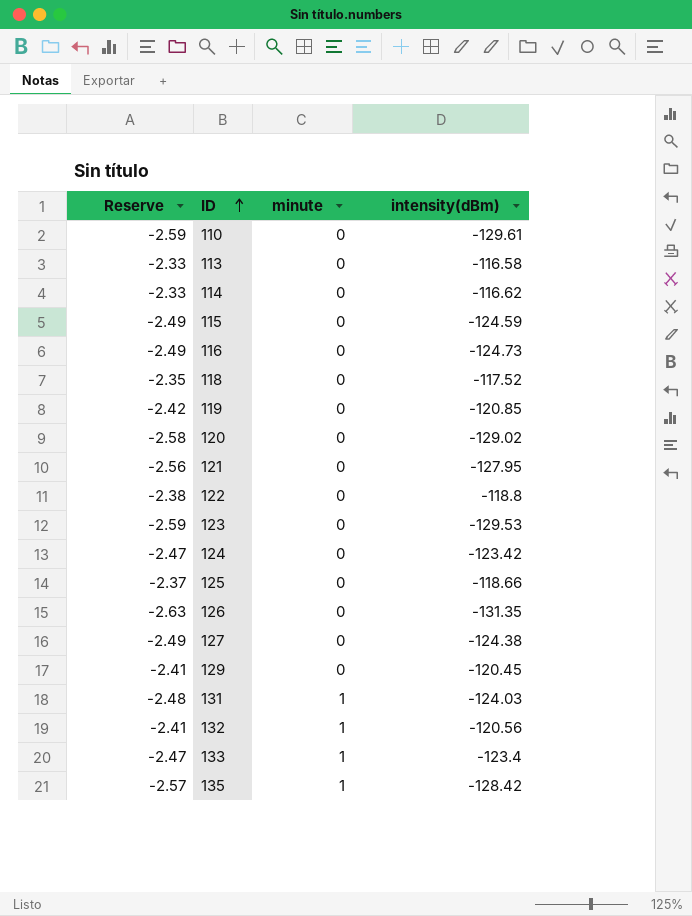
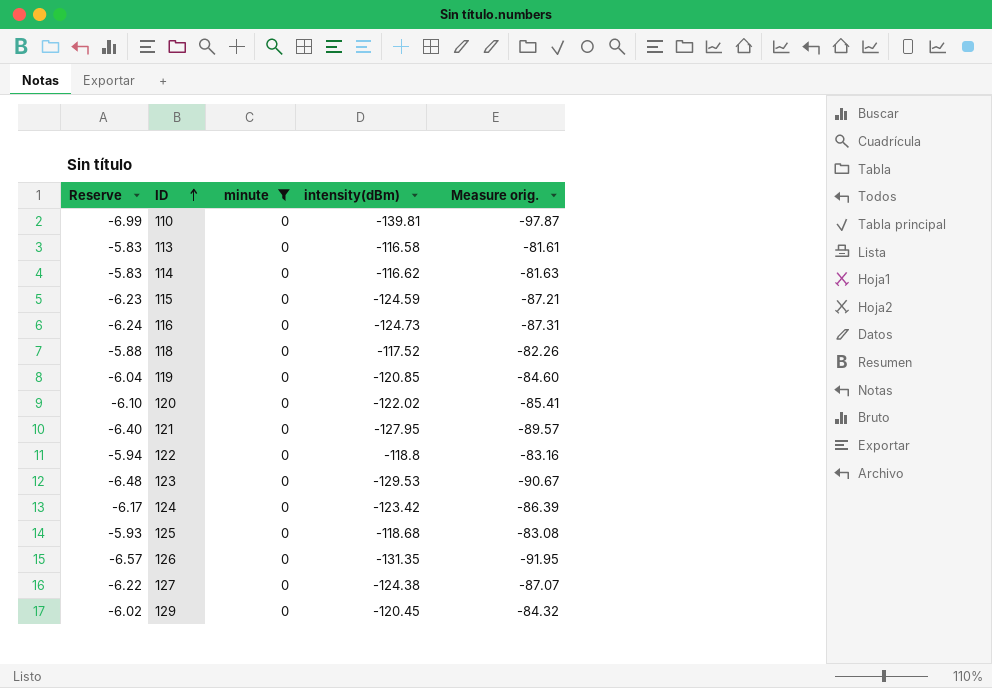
filter: none -> minute = 0
column Reserve | formula: [intensity(dBm)] * 0.02 -> [intensity(dBm)] * 0.05
column Measure orig. | formula: none -> [intensity(dBm)] * 0.7
110 | intensity(dBm): -129.61 -> -139.81
120 | intensity(dBm): -129.02 -> -122.02
125 | intensity(dBm): -118.66 -> -118.68

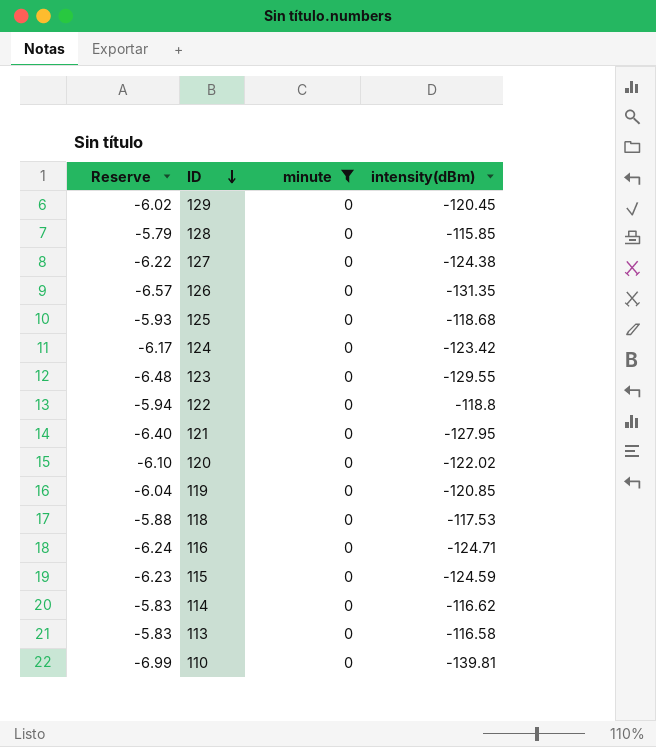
row order: ID ascending -> ID descending
column Measure orig. | formula: [intensity(dBm)] * 0.7 -> none
row 128: none -> -5.79 | 0 | -115.85
123 | intensity(dBm): -129.53 -> -129.55
118 | intensity(dBm): -117.52 -> -117.53
116 | intensity(dBm): -124.73 -> -124.71

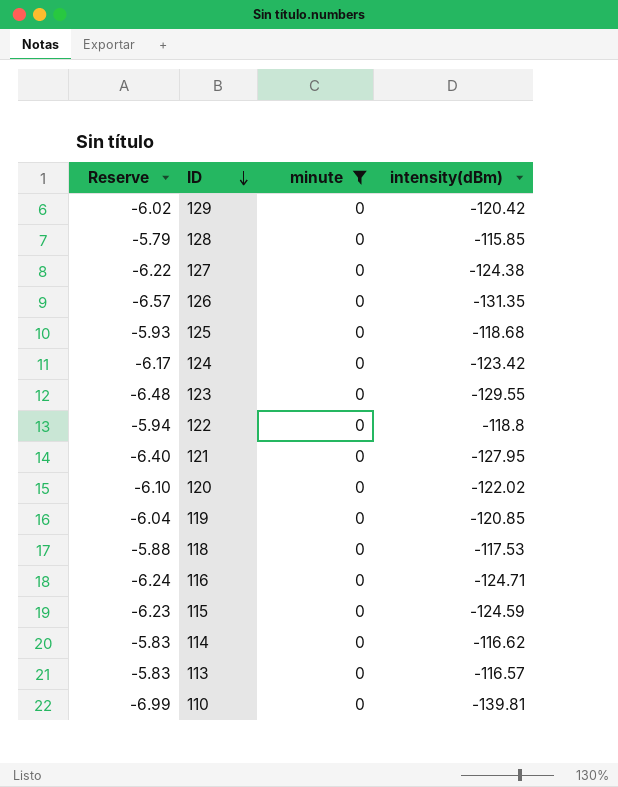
129 | intensity(dBm): -120.45 -> -120.42
113 | intensity(dBm): -116.58 -> -116.57

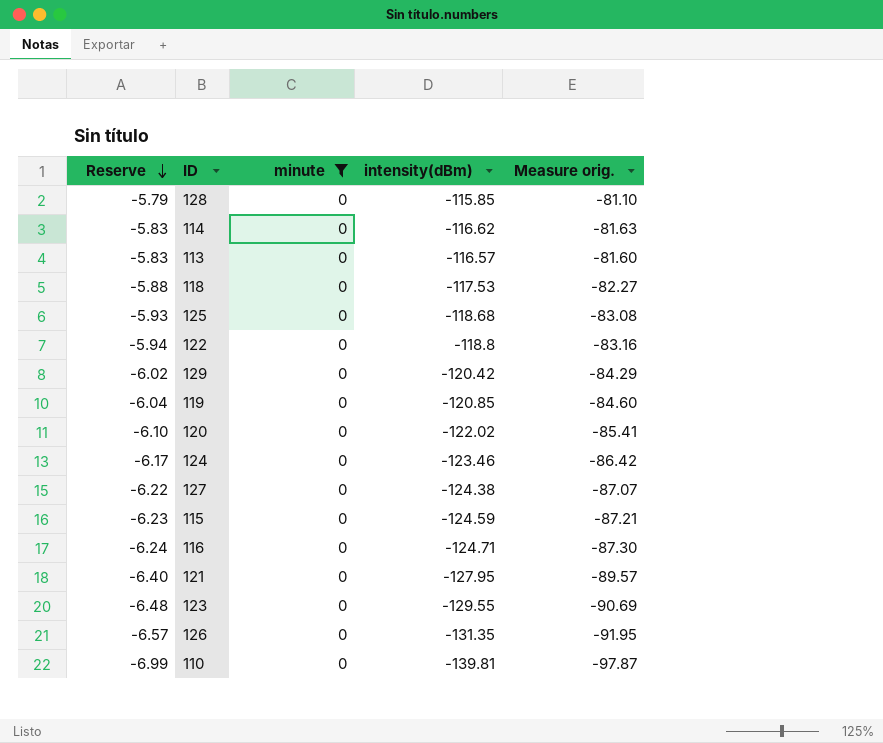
row order: ID descending -> Reserve descending
column Measure orig. | formula: none -> [intensity(dBm)] * 0.7
124 | intensity(dBm): -123.42 -> -123.46

